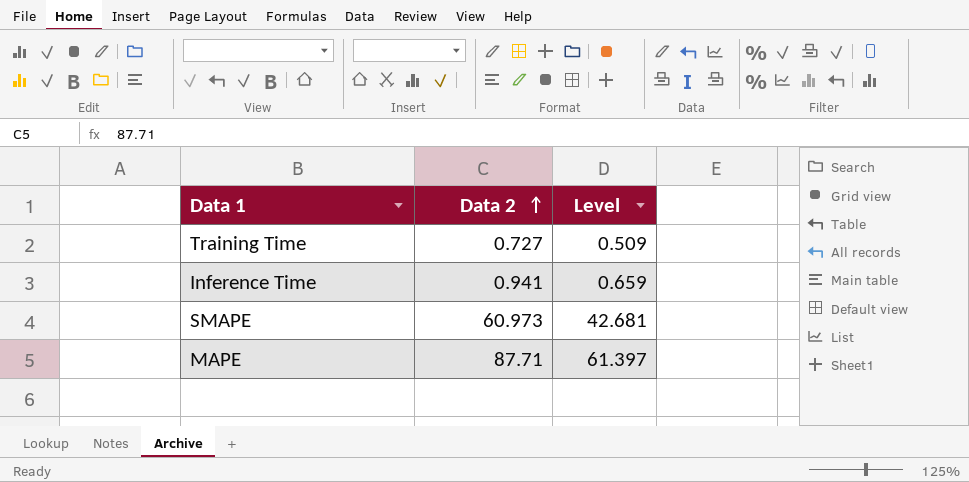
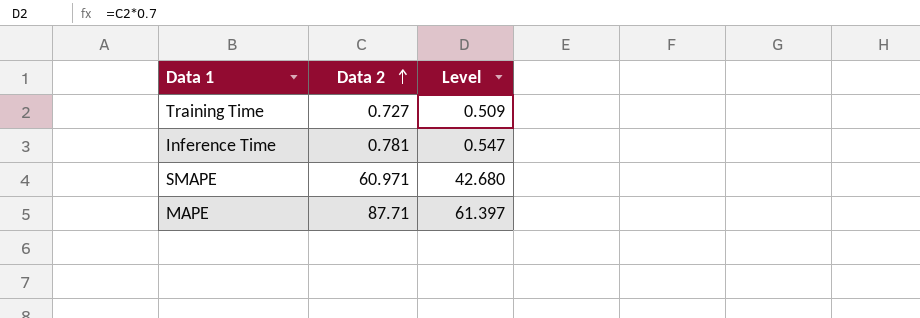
Inference Time | Data 2: 0.941 -> 0.781
Inference Time | Level: 0.659 -> 0.547
SMAPE | Data 2: 60.973 -> 60.971
SMAPE | Level: 42.681 -> 42.680

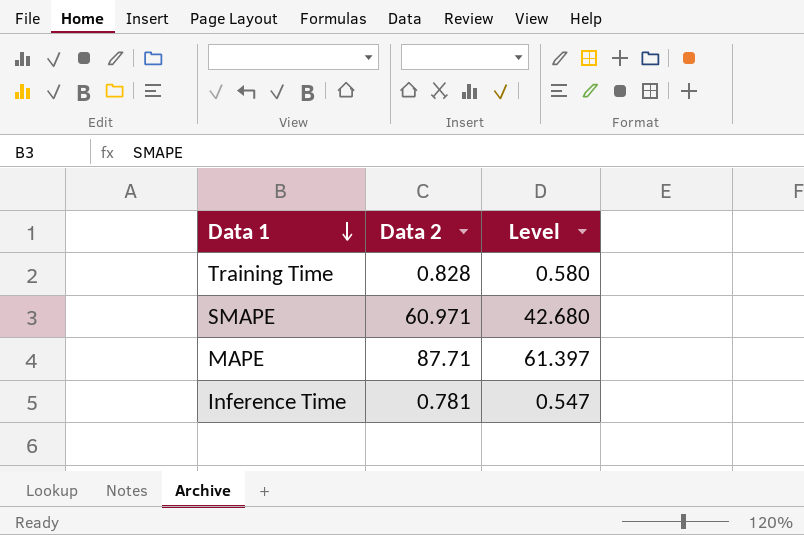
row order: Data 2 ascending -> Data 1 descending
Training Time | Data 2: 0.727 -> 0.828
Training Time | Level: 0.509 -> 0.580

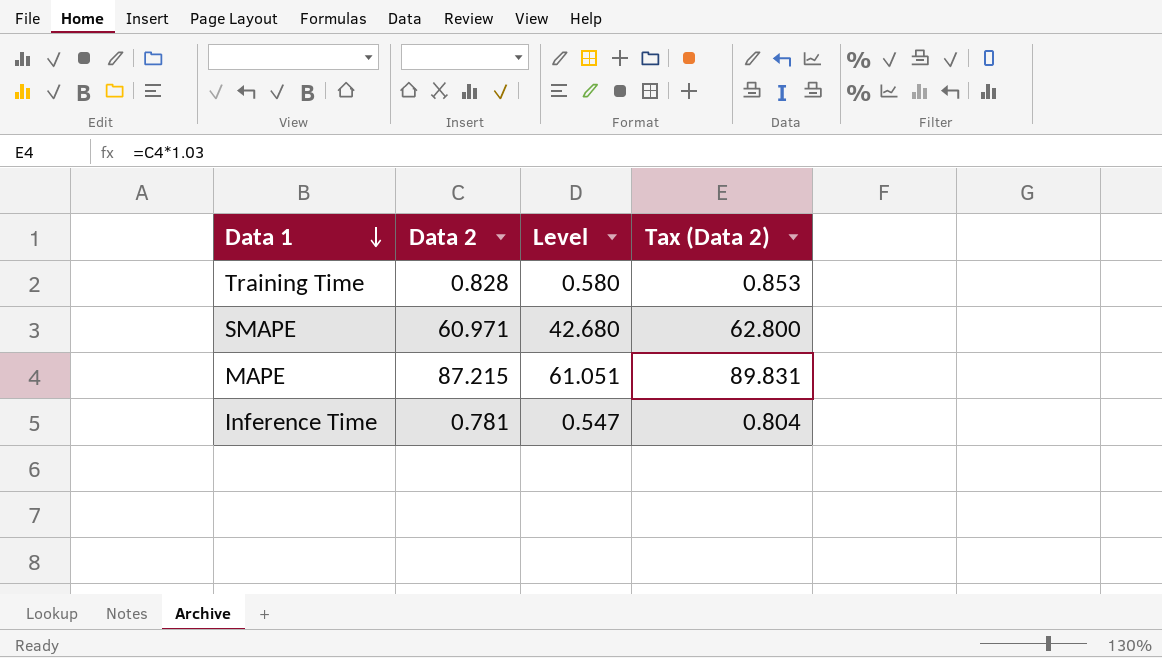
column Tax (Data 2) | formula: none -> [Data 2] * 1.03
MAPE | Data 2: 87.71 -> 87.215
MAPE | Level: 61.397 -> 61.051

